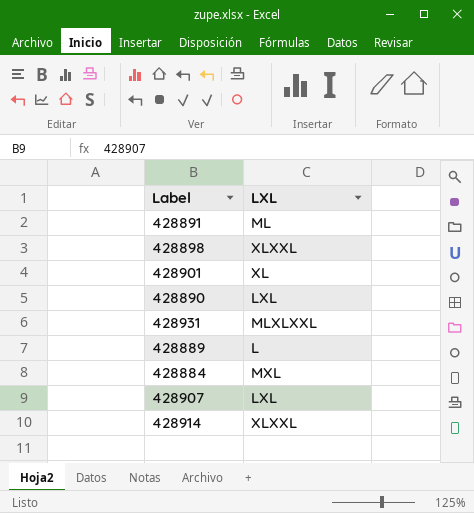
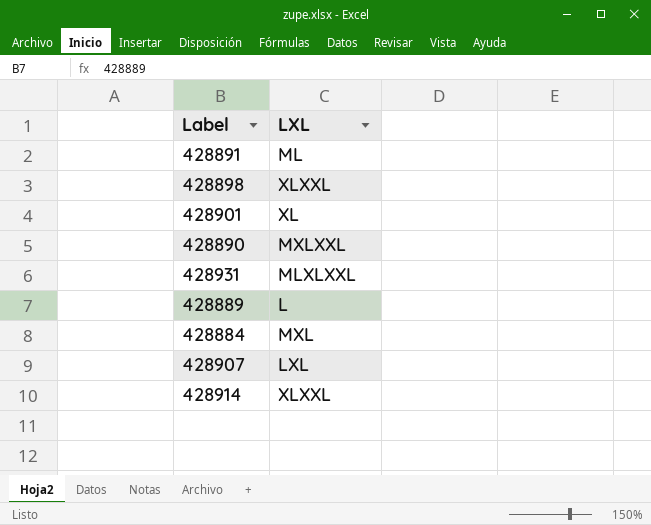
428890 | LXL: LXL -> MXLXXL

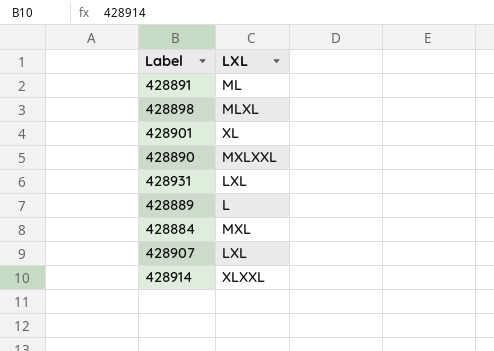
428898 | LXL: XLXXL -> MLXL
428931 | LXL: MLXLXXL -> LXL

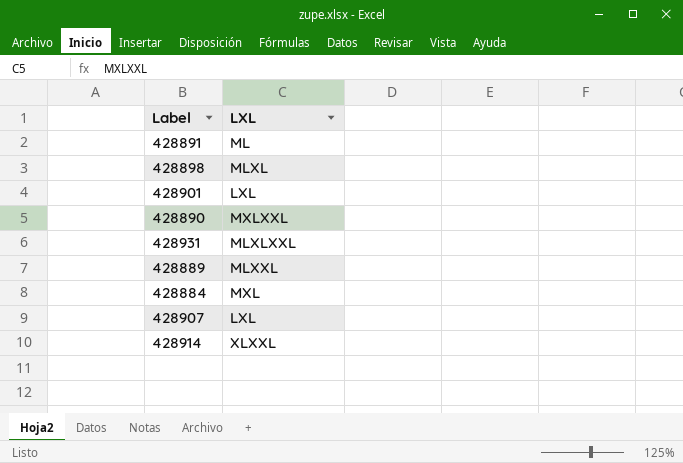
428901 | LXL: XL -> LXL
428931 | LXL: LXL -> MLXLXXL
428889 | LXL: L -> MLXXL

